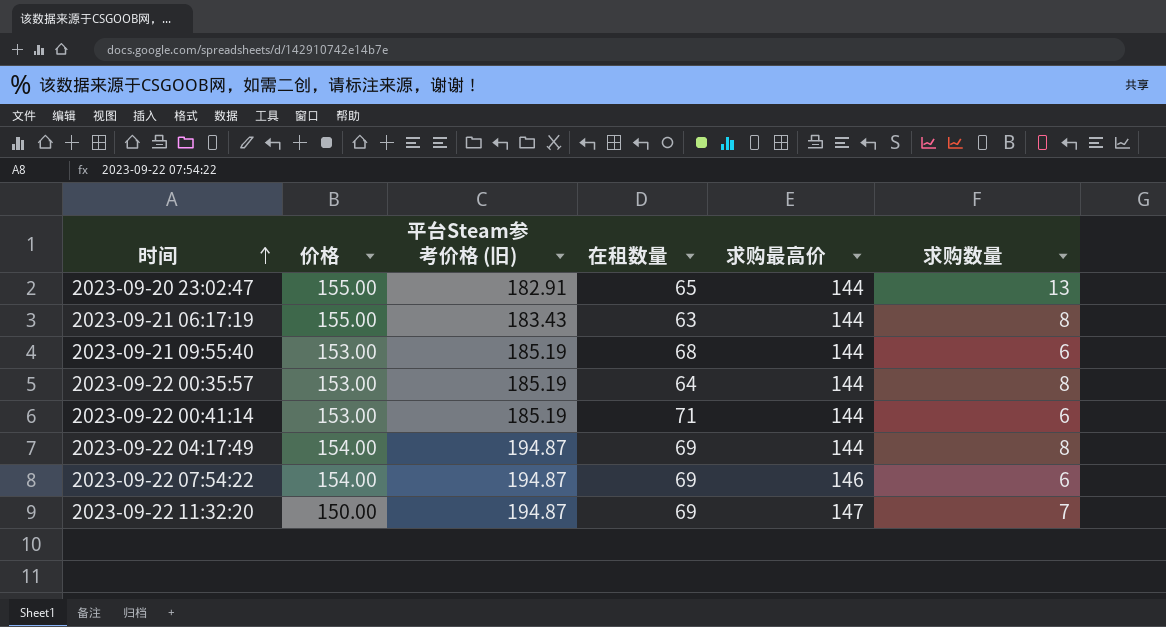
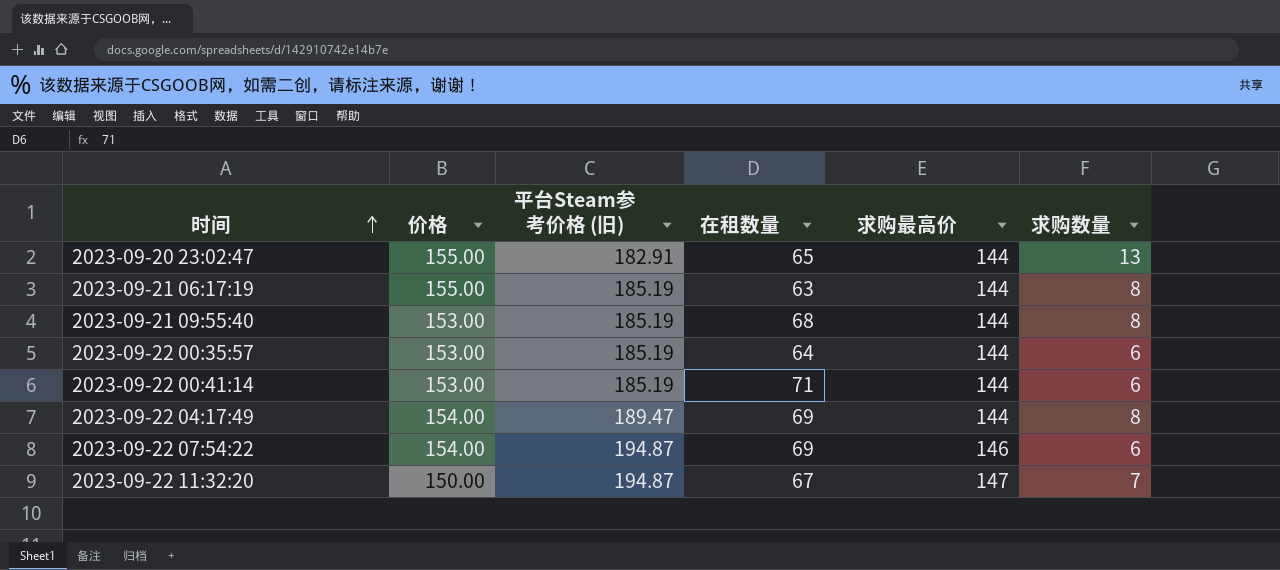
2023-09-21 06:17:19 | 平台Steam参考价格 (旧): 183.43 -> 185.19
2023-09-21 09:55:40 | 求购数量: 6 -> 8
2023-09-22 00:35:57 | 求购数量: 8 -> 6
2023-09-22 04:17:49 | 平台Steam参考价格 (旧): 194.87 -> 189.47
2023-09-22 11:32:20 | 在租数量: 69 -> 67

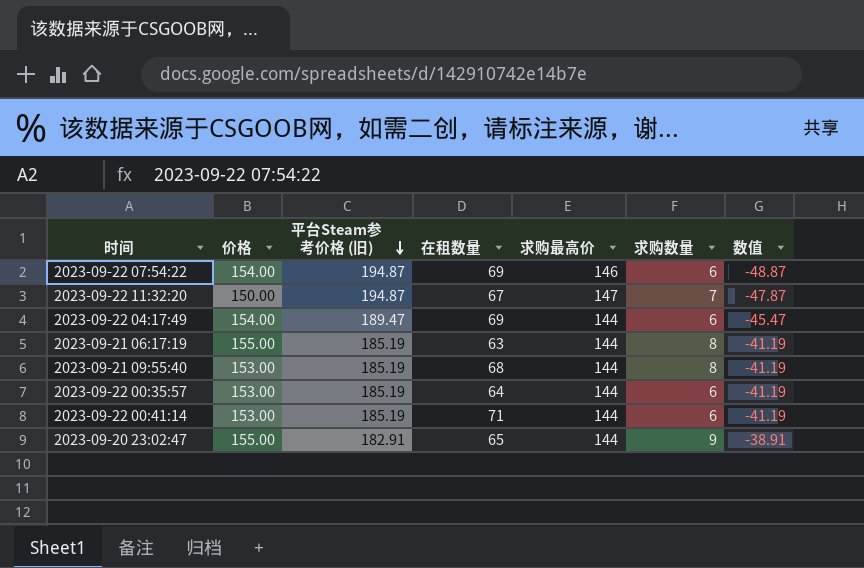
row order: 时间 ascending -> 平台Steam参考价格 (旧) descending
column 数值 | formula: none -> [求购最高价] - [平台Steam参考价格 (旧)]
2023-09-22 04:17:49 | 求购数量: 8 -> 6
2023-09-20 23:02:47 | 求购数量: 13 -> 9

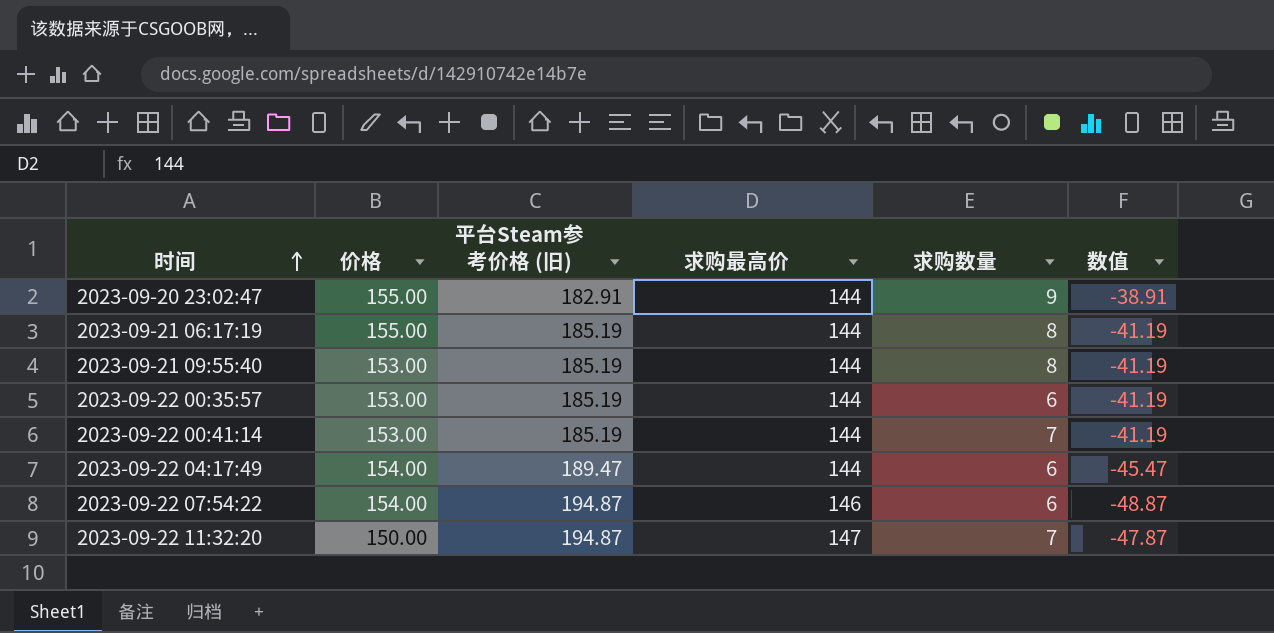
row order: 平台Steam参考价格 (旧) descending -> 时间 ascending
column 在租数量 | position: 4 -> none
2023-09-22 00:41:14 | 求购数量: 6 -> 7

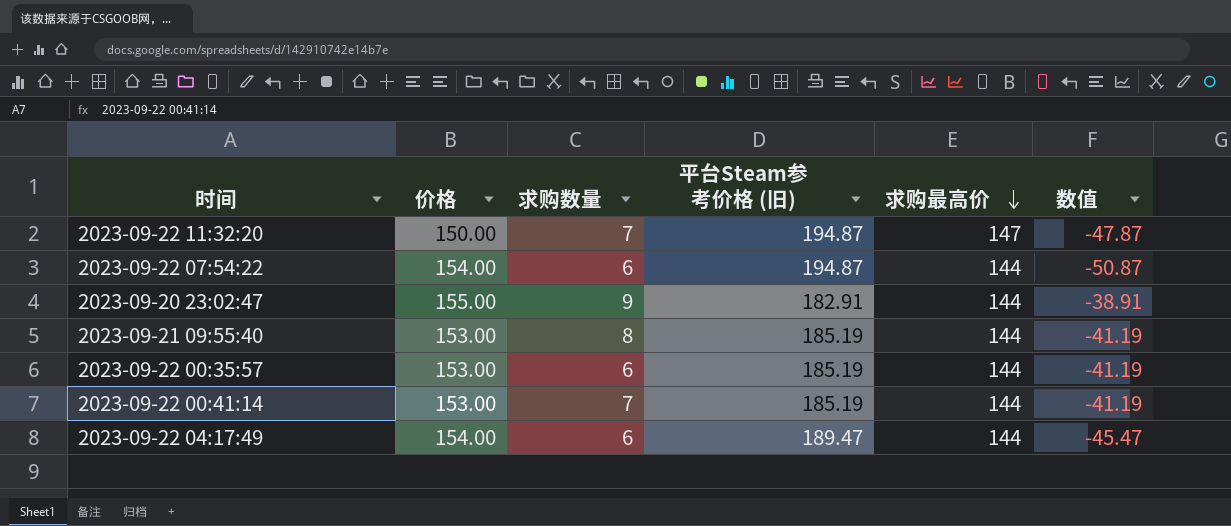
row order: 时间 ascending -> 求购最高价 descending
column 求购数量 | position: 5 -> 3
row 2023-09-21 06:17:19: 155.00 | 185.19 | 144 | 8 | -41.19 -> none
2023-09-22 07:54:22 | 求购最高价: 146 -> 144
2023-09-22 07:54:22 | 数值: -48.87 -> -50.87

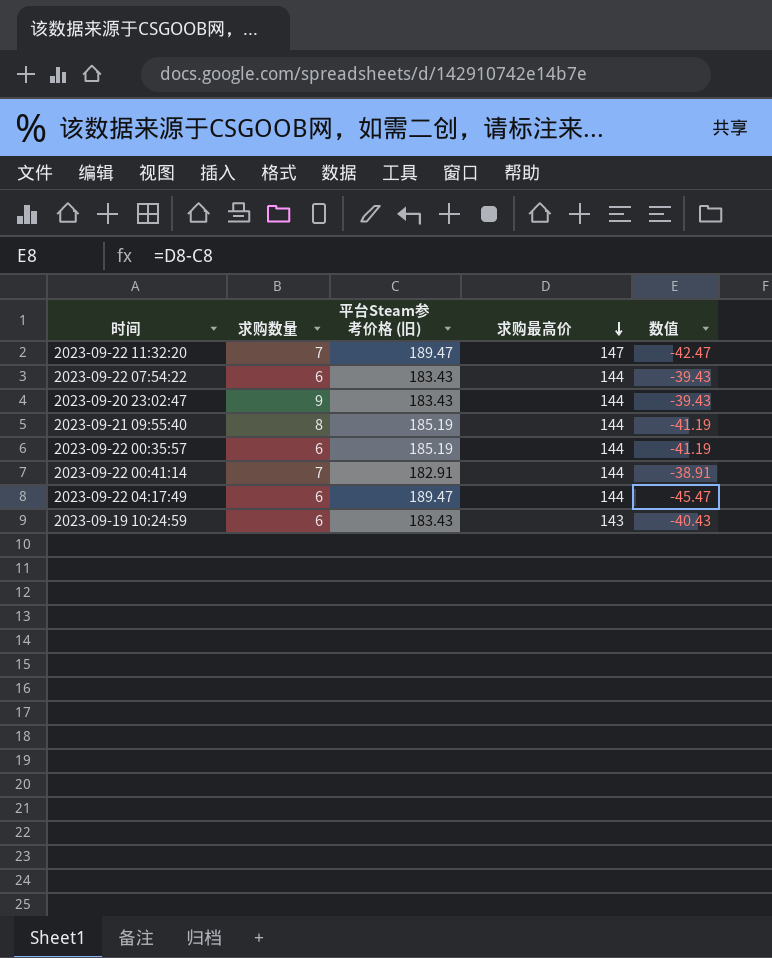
column 价格 | position: 2 -> none
2023-09-22 11:32:20 | 平台Steam参考价格 (旧): 194.87 -> 189.47
2023-09-22 11:32:20 | 数值: -47.87 -> -42.47
2023-09-22 07:54:22 | 平台Steam参考价格 (旧): 194.87 -> 183.43
2023-09-22 07:54:22 | 数值: -50.87 -> -39.43
2023-09-20 23:02:47 | 平台Steam参考价格 (旧): 182.91 -> 183.43
2023-09-20 23:02:47 | 数值: -38.91 -> -39.43
2023-09-22 00:41:14 | 平台Steam参考价格 (旧): 185.19 -> 182.91
2023-09-22 00:41:14 | 数值: -41.19 -> -38.91
row 2023-09-19 10:24:59: none -> 6 | 183.43 | 143 | -40.43

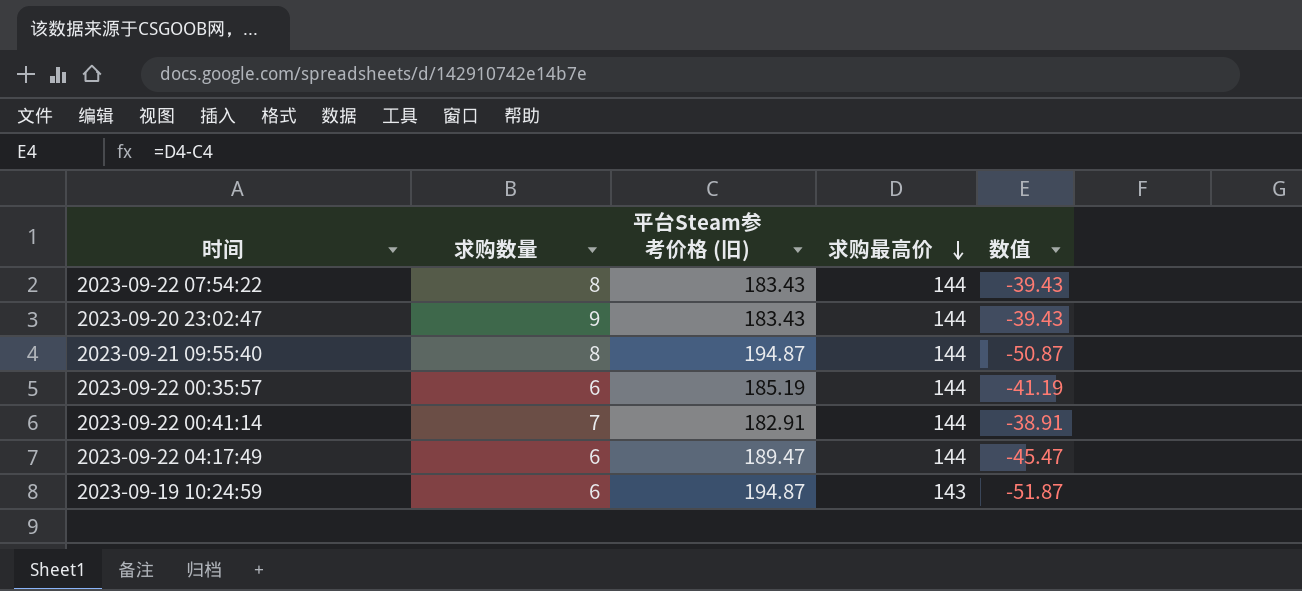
row 2023-09-22 11:32:20: 7 | 189.47 | 147 | -42.47 -> none
2023-09-22 07:54:22 | 求购数量: 6 -> 8
2023-09-21 09:55:40 | 平台Steam参考价格 (旧): 185.19 -> 194.87
2023-09-21 09:55:40 | 数值: -41.19 -> -50.87
2023-09-19 10:24:59 | 平台Steam参考价格 (旧): 183.43 -> 194.87
2023-09-19 10:24:59 | 数值: -40.43 -> -51.87

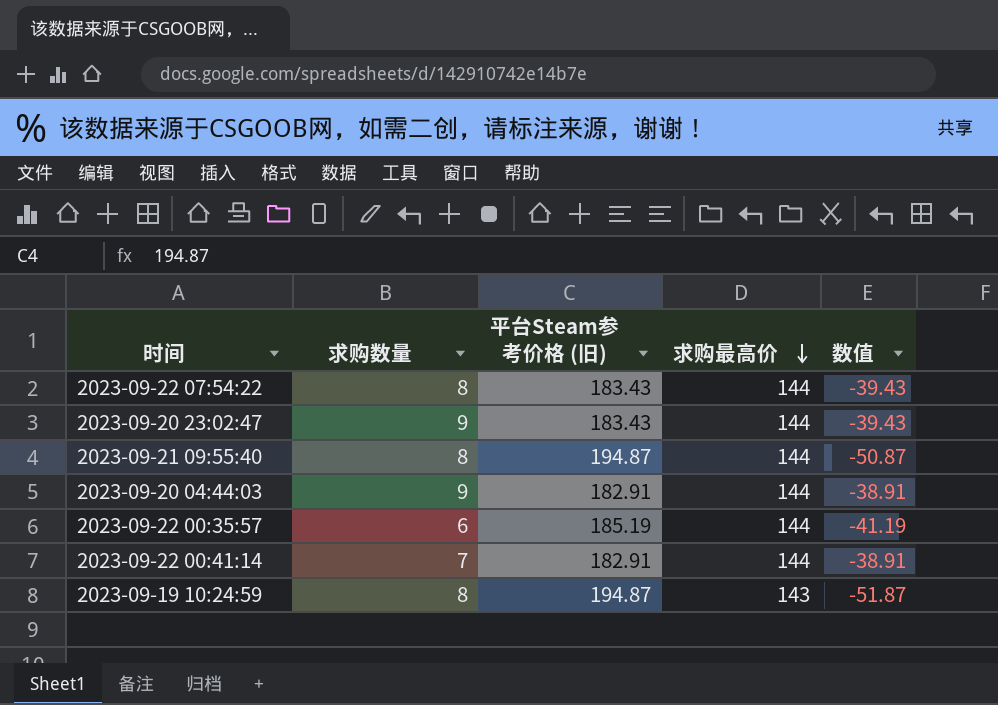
row 2023-09-22 04:17:49: 6 | 189.47 | 144 | -45.47 -> none
row 2023-09-20 04:44:03: none -> 9 | 182.91 | 144 | -38.91
2023-09-19 10:24:59 | 求购数量: 6 -> 8

